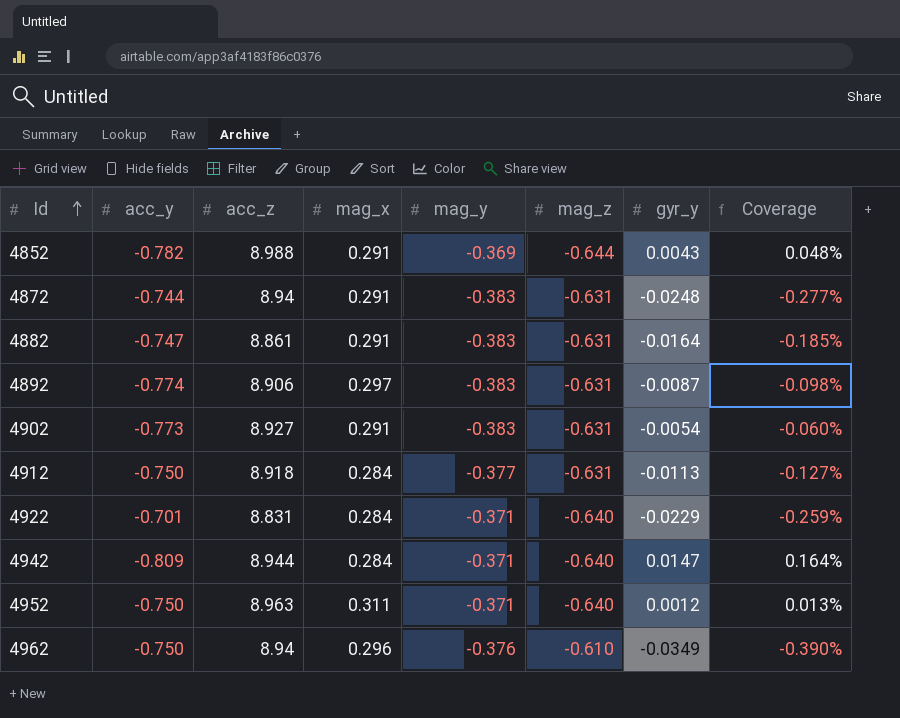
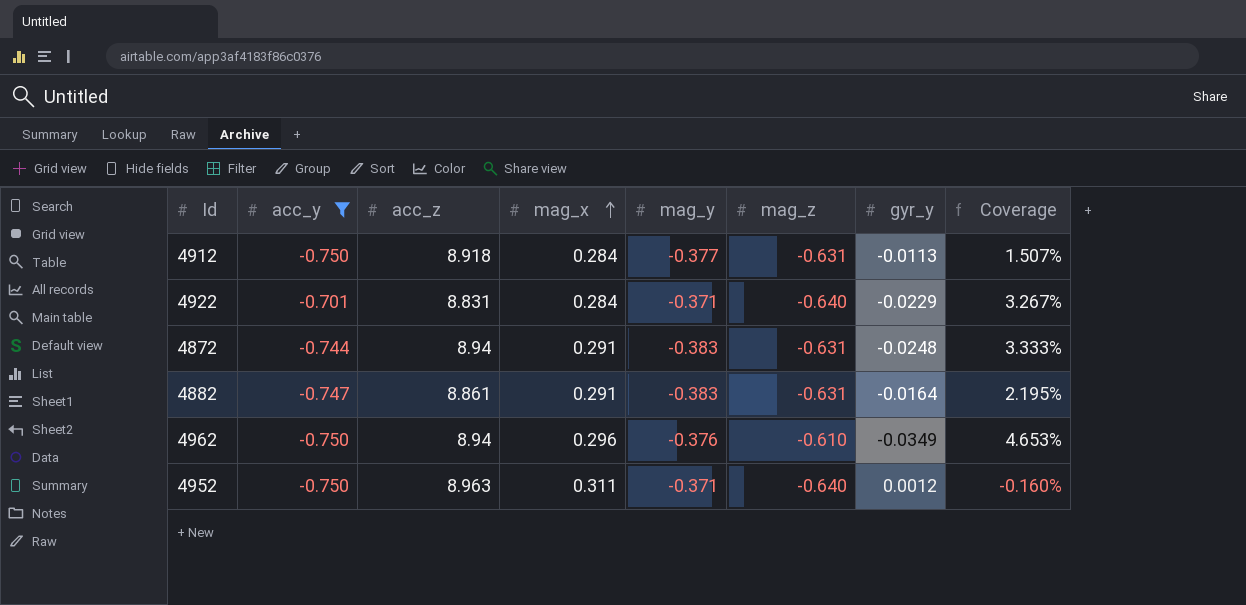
filter: none -> acc_y >= -0.750
row order: Id ascending -> mag_x ascending
column Coverage | formula: [gyr_y] / [acc_z] -> [gyr_y] / [acc_y]

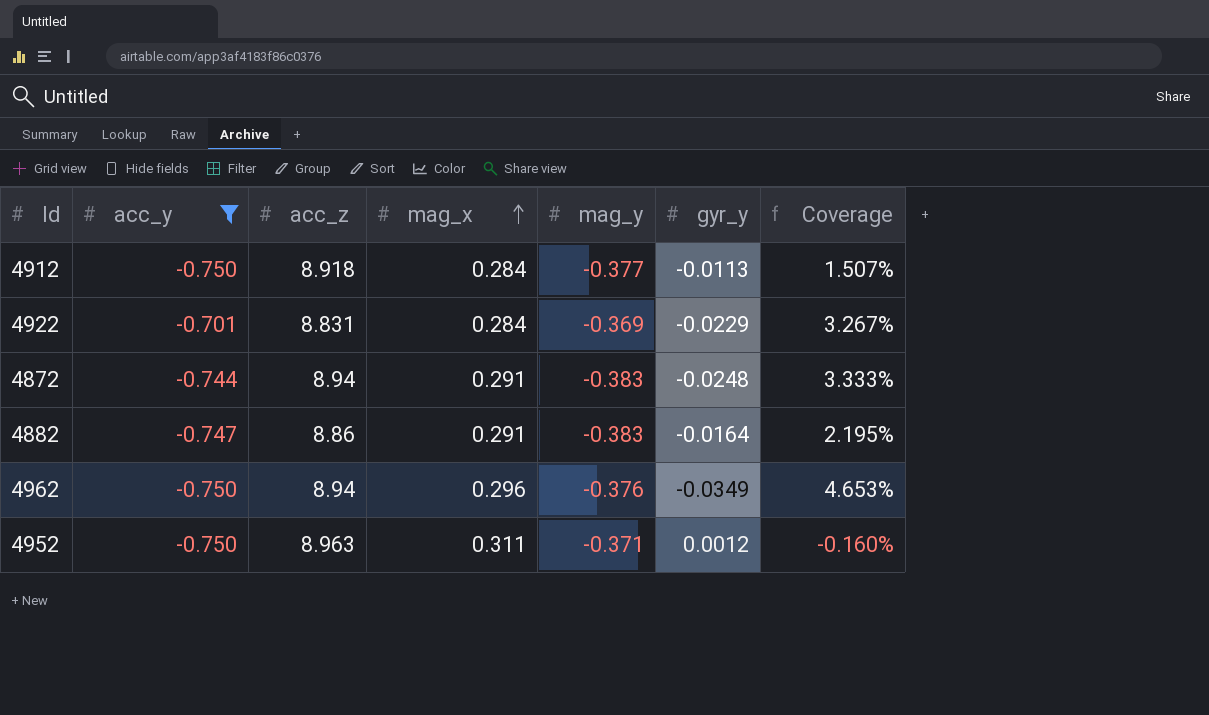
column mag_z | position: 6 -> none
4922 | mag_y: -0.371 -> -0.369
4882 | acc_z: 8.861 -> 8.86

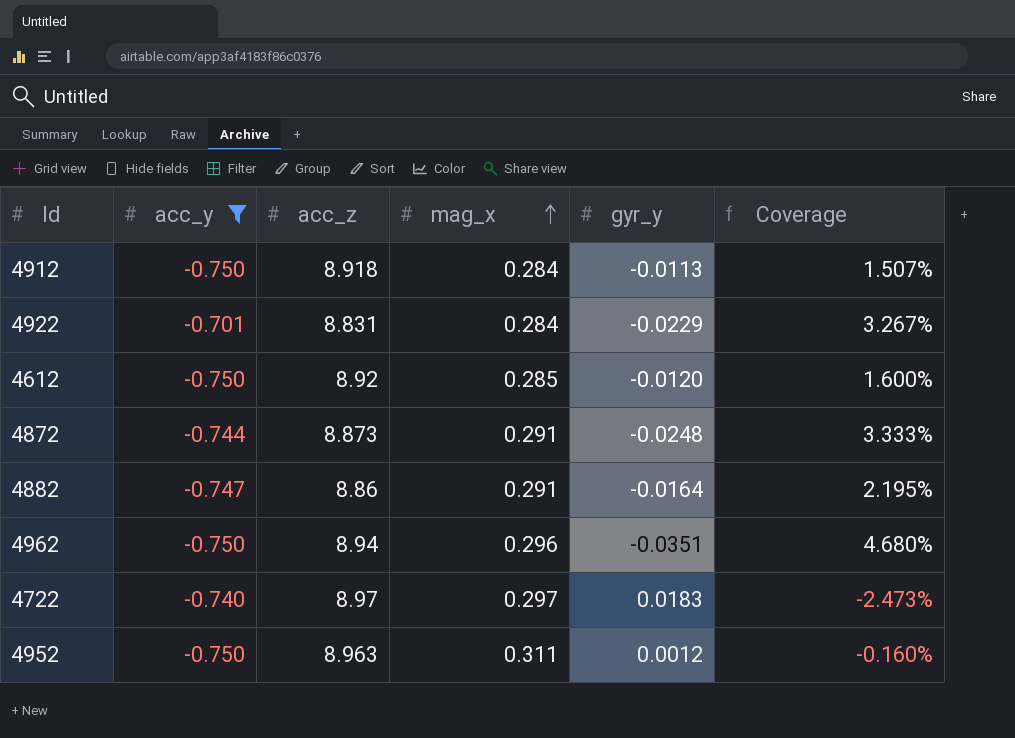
column mag_y | position: 5 -> none
row 4612: none -> -0.750 | 8.92 | 0.285 | -0.0120 | 1.600%
4872 | acc_z: 8.94 -> 8.873
4962 | gyr_y: -0.0349 -> -0.0351
4962 | Coverage: 4.653% -> 4.680%
row 4722: none -> -0.740 | 8.97 | 0.297 | 0.0183 | -2.473%

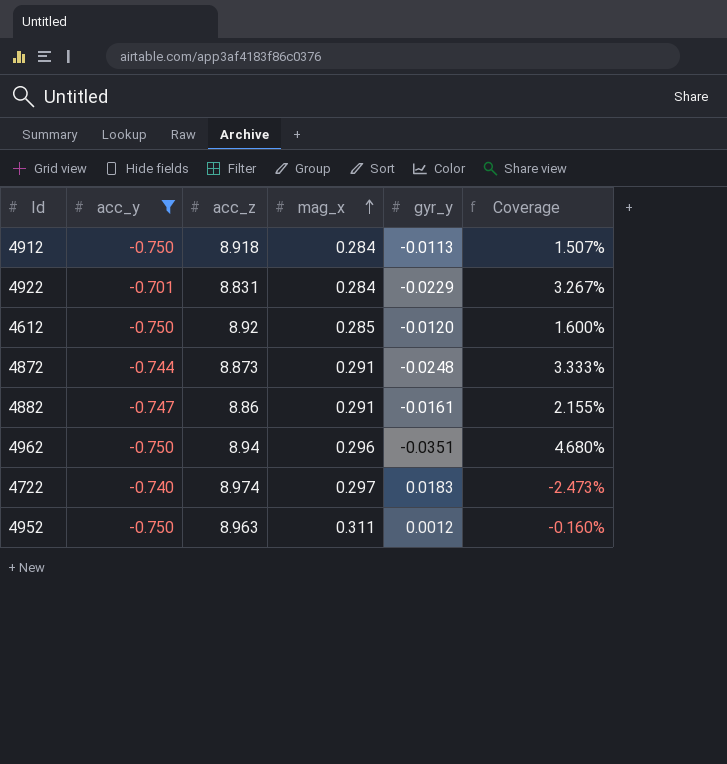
4882 | gyr_y: -0.0164 -> -0.0161
4882 | Coverage: 2.195% -> 2.155%
4722 | acc_z: 8.97 -> 8.974

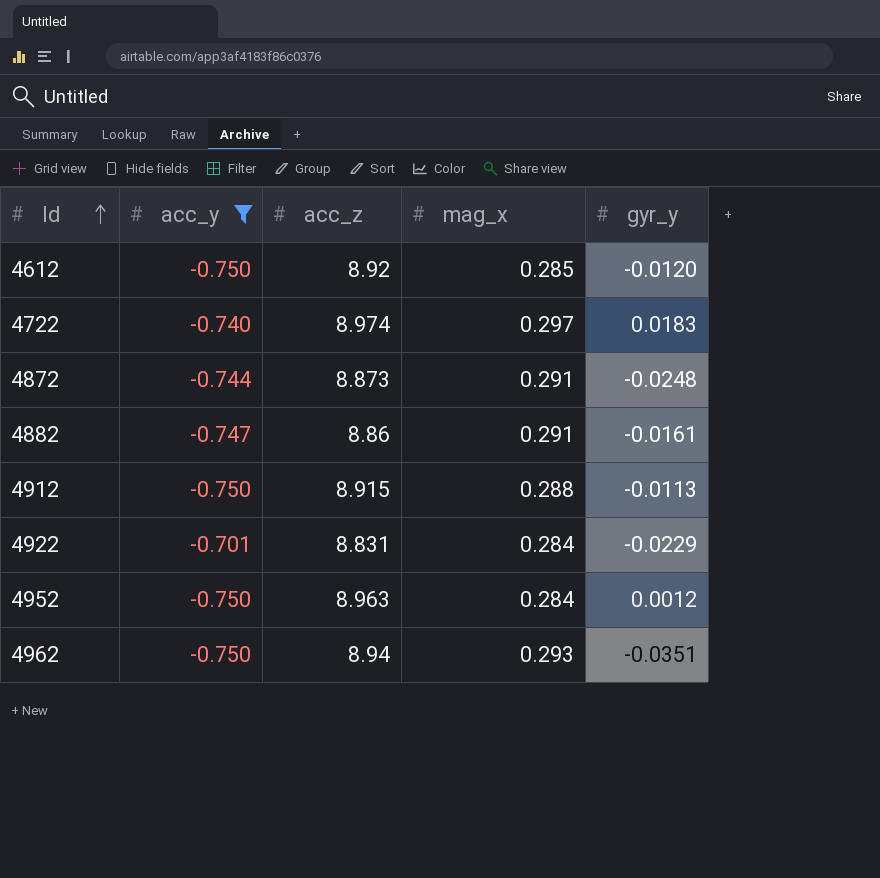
row order: mag_x ascending -> Id ascending
column Coverage | formula: [gyr_y] / [acc_y] -> none
4912 | acc_z: 8.918 -> 8.915
4912 | mag_x: 0.284 -> 0.288
4952 | mag_x: 0.311 -> 0.284
4962 | mag_x: 0.296 -> 0.293

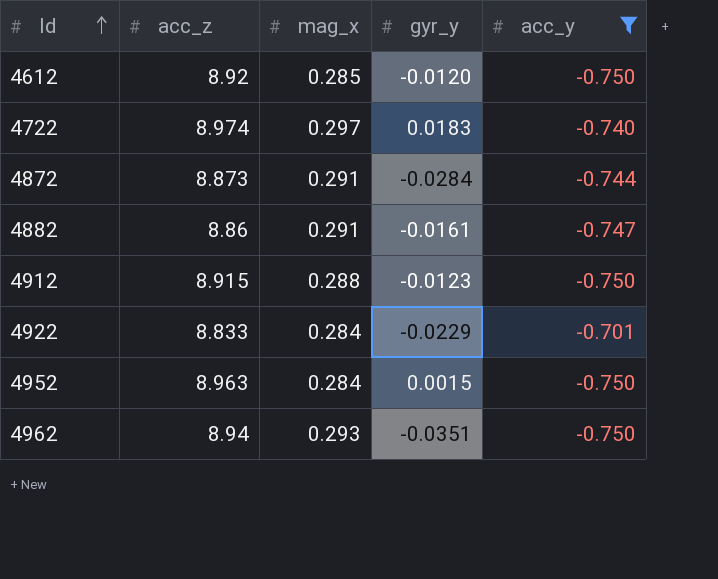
column acc_y | position: 2 -> 5
4872 | gyr_y: -0.0248 -> -0.0284
4912 | gyr_y: -0.0113 -> -0.0123
4922 | acc_z: 8.831 -> 8.833
4952 | gyr_y: 0.0012 -> 0.0015

